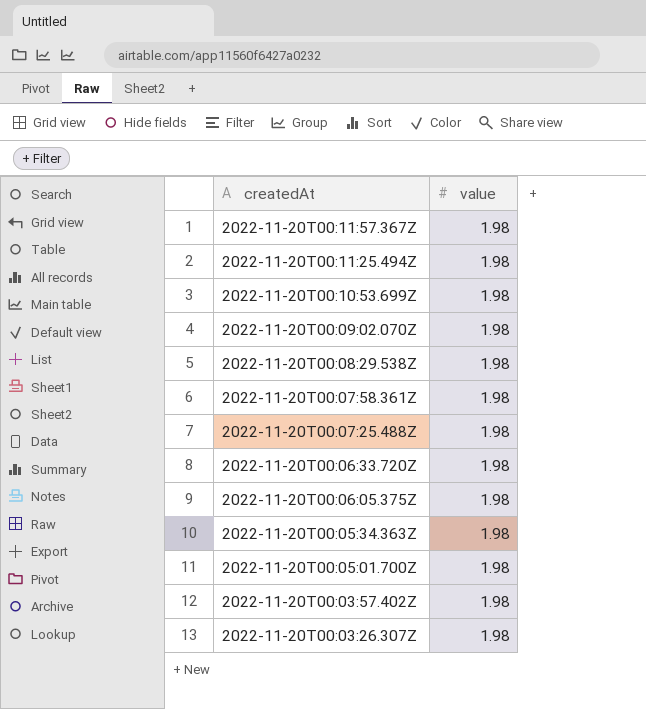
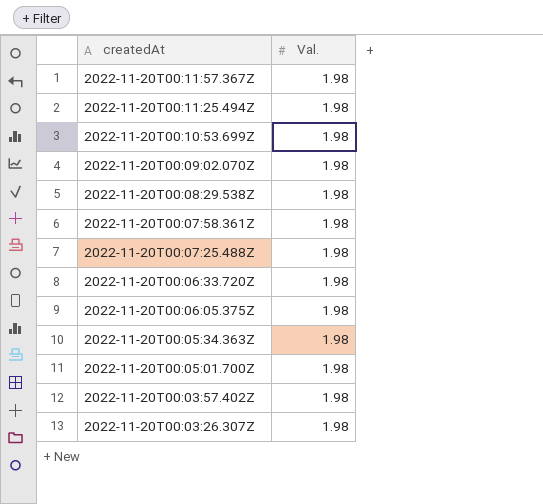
column name: value -> Val.

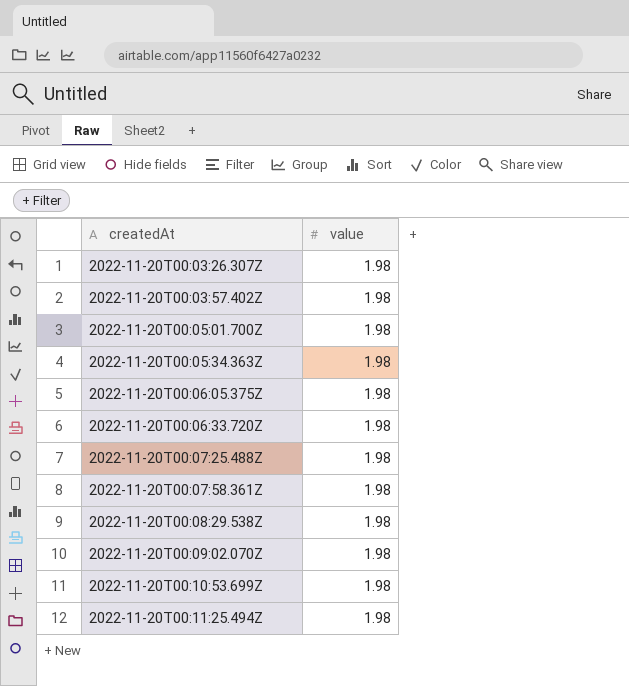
row order: createdAt descending -> createdAt ascending
column name: Val. -> value
row 2022-11-20T00:11:57.367Z: 1.98 -> none

